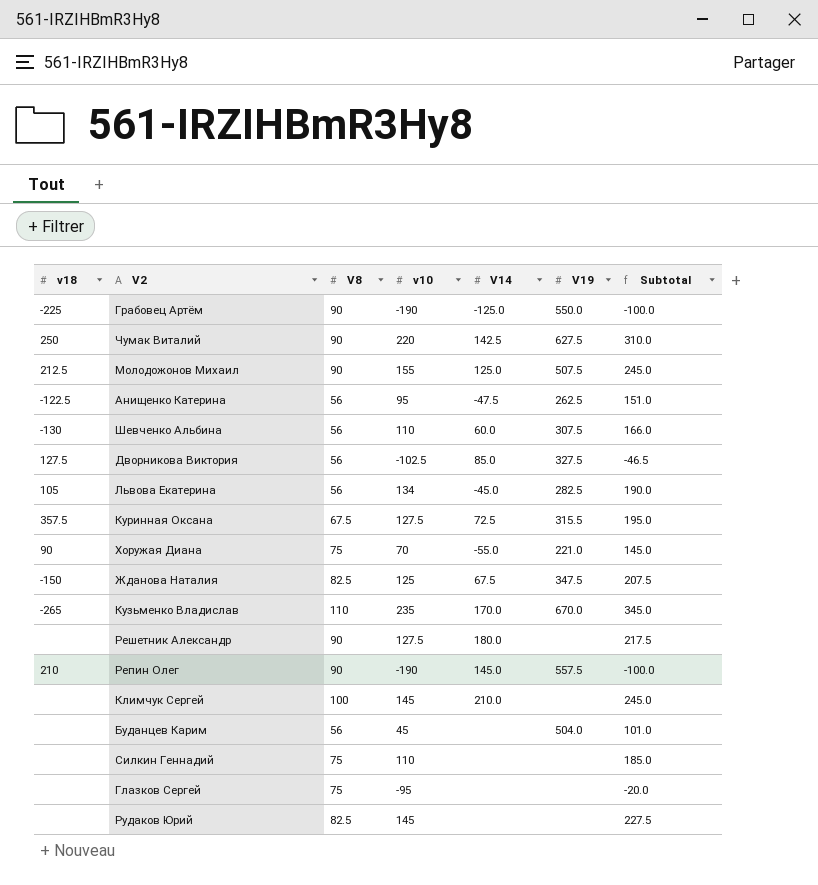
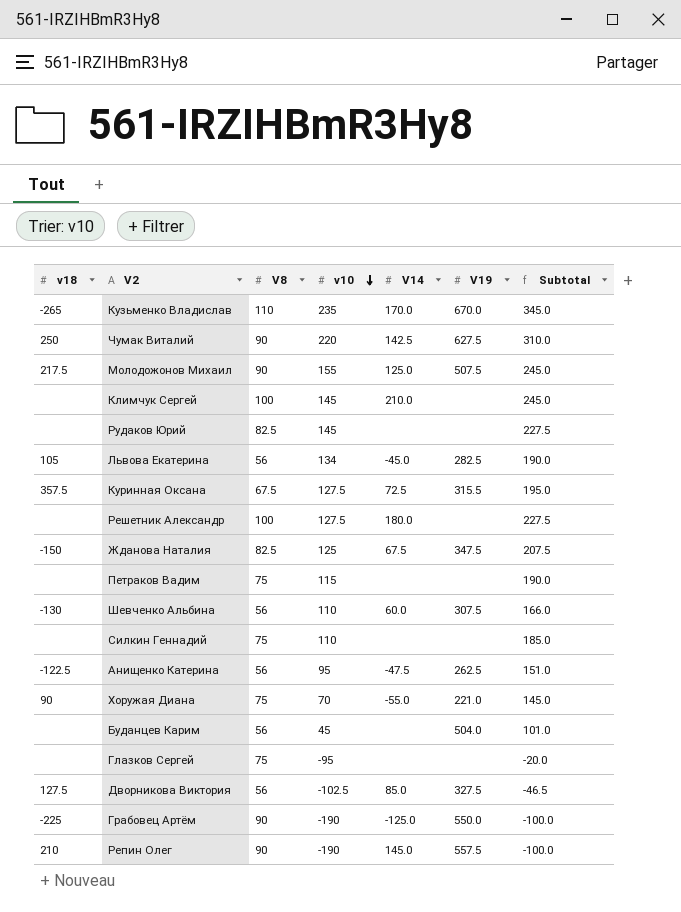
row order: none -> v10 descending
Молодожонов Михаил | v18: 212.5 -> 217.5
Решетник Александр | V8: 90 -> 100
Решетник Александр | Subtotal: 217.5 -> 227.5
row Петраков Вадим: none -> none | 75 | 115 | none | none | 190.0

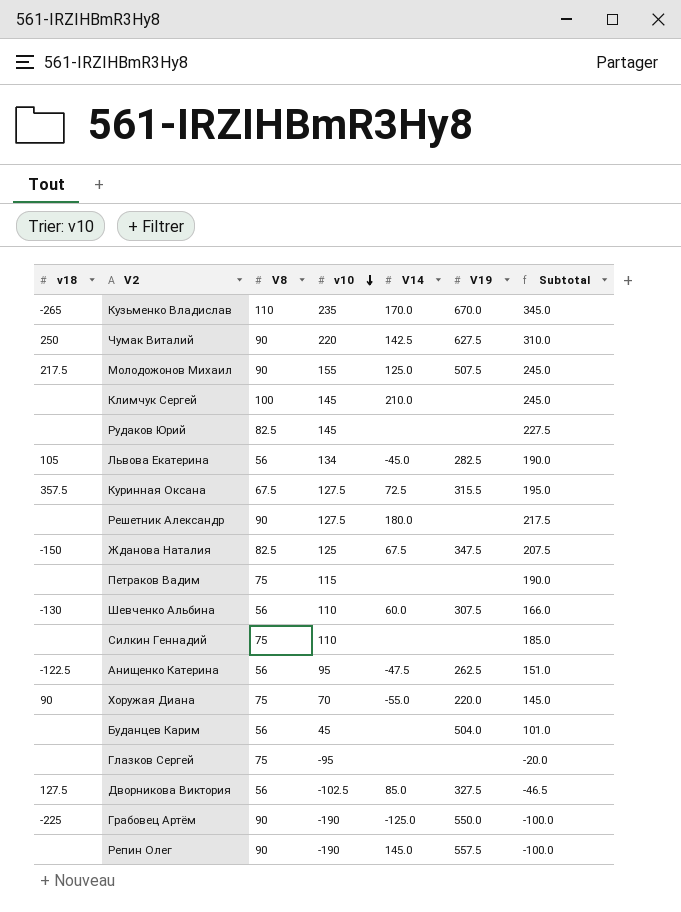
Решетник Александр | V8: 100 -> 90
Решетник Александр | Subtotal: 227.5 -> 217.5
Хоружая Диана | V19: 221.0 -> 220.0
Репин Олег | v18: 210 -> none

